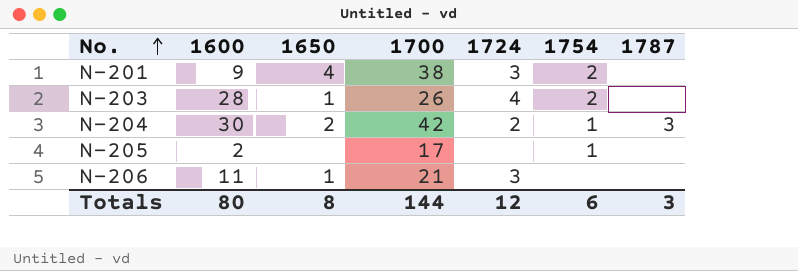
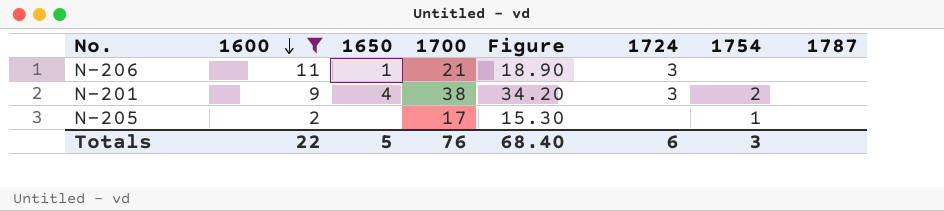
filter: none -> 1600 <= 11
row order: No. ascending -> 1600 descending
column Figure | formula: none -> [1700] * 0.9
Totals | 1600: 80 -> 22
Totals | 1650: 8 -> 5
Totals | 1700: 144 -> 76
Totals | 1724: 12 -> 6
Totals | 1754: 6 -> 3
Totals | 1787: 3 -> none

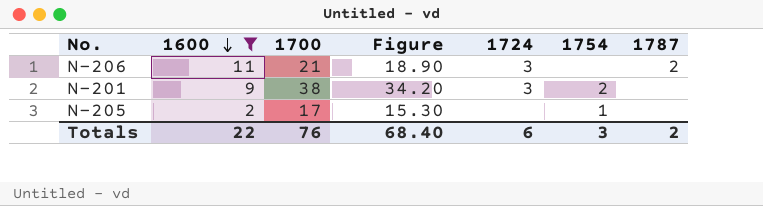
column 1650 | position: 3 -> none
N-206 | 1787: none -> 2
Totals | 1787: none -> 2

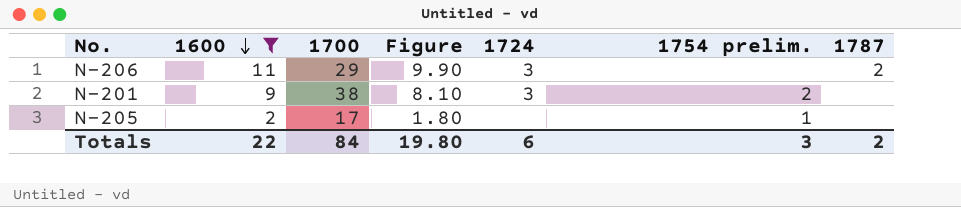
column Figure | formula: [1700] * 0.9 -> [1600] * 0.9
column name: 1754 -> 1754 prelim.
N-206 | 1700: 21 -> 29
Totals | 1700: 76 -> 84
Totals | Figure: 68.40 -> 19.80

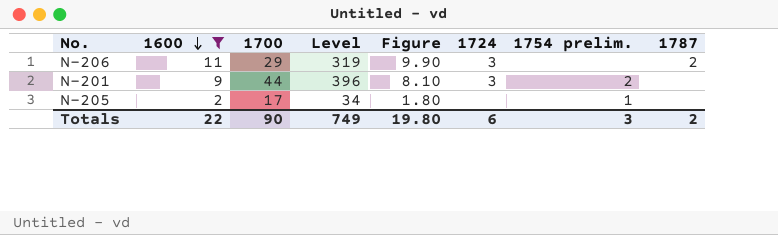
column Level | formula: none -> [1600] * [1700]
N-201 | 1700: 38 -> 44
Totals | 1700: 84 -> 90

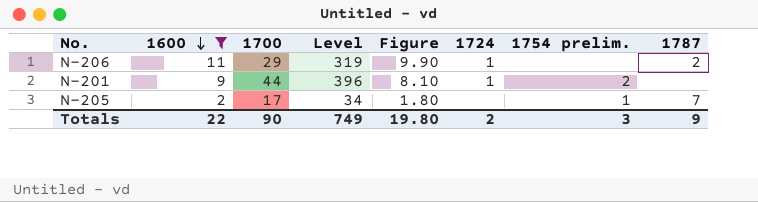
N-206 | 1724: 3 -> 1
N-201 | 1724: 3 -> 1
N-205 | 1787: none -> 7
Totals | 1724: 6 -> 2
Totals | 1787: 2 -> 9

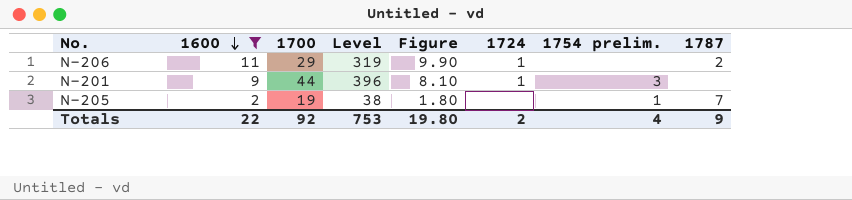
N-201 | 1754 prelim.: 2 -> 3
N-205 | 1700: 17 -> 19
N-205 | Level: 34 -> 38
Totals | 1700: 90 -> 92
Totals | Level: 749 -> 753
Totals | 1754 prelim.: 3 -> 4

